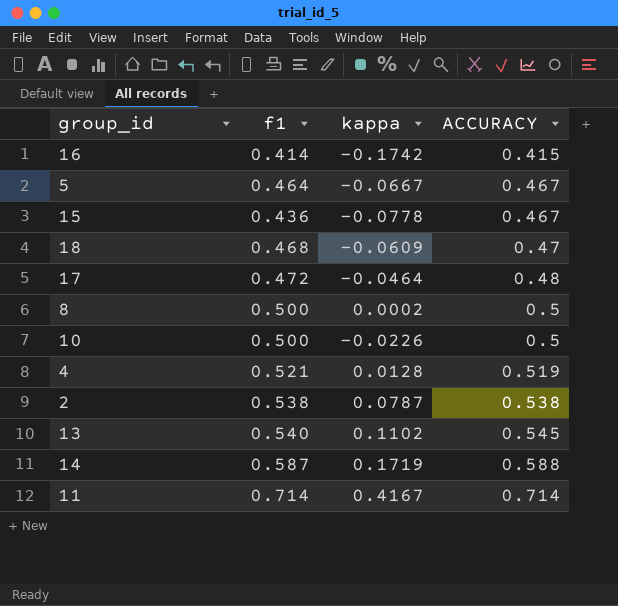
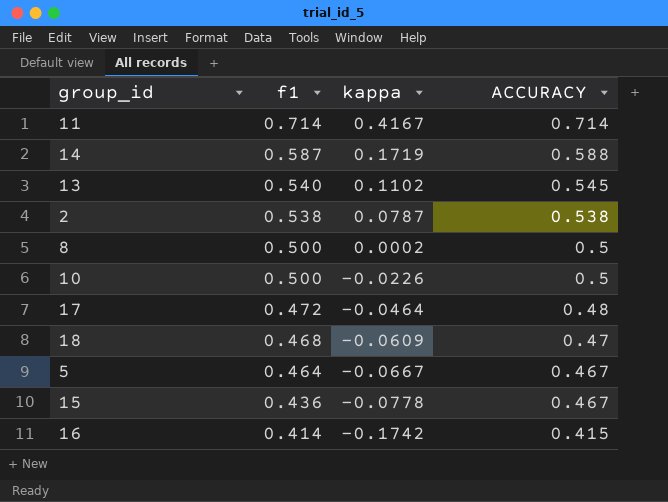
row order: ACCURACY ascending -> f1 descending
row 4: 0.521 | 0.0128 | 0.519 -> none

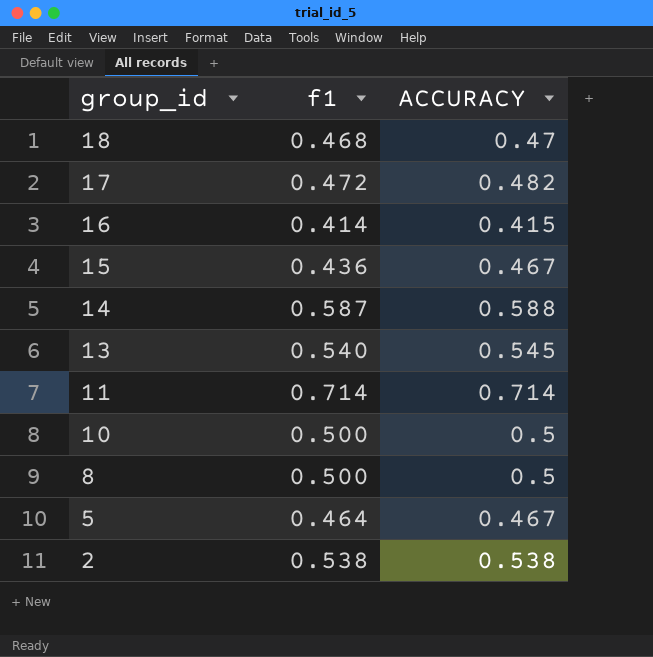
row order: f1 descending -> group_id descending
column kappa | position: 3 -> none
17 | ACCURACY: 0.48 -> 0.482

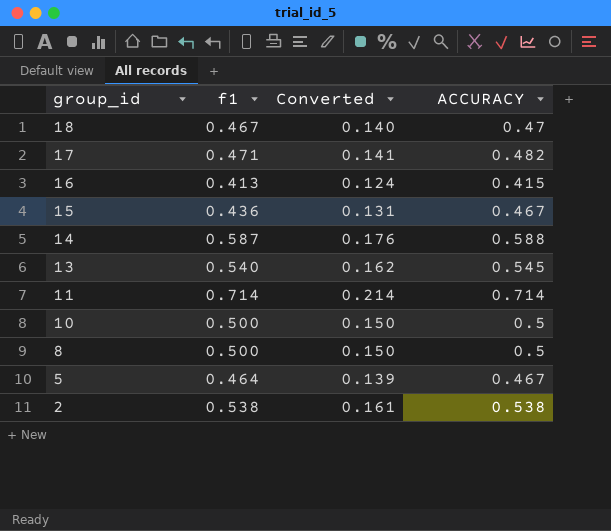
column Converted | formula: none -> [f1] * 0.3
18 | f1: 0.468 -> 0.467
17 | f1: 0.472 -> 0.471
16 | f1: 0.414 -> 0.413

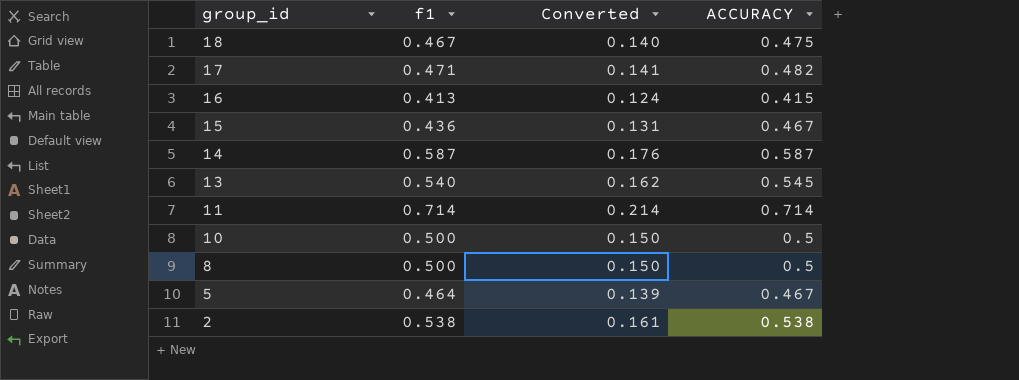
18 | ACCURACY: 0.47 -> 0.475
14 | ACCURACY: 0.588 -> 0.587

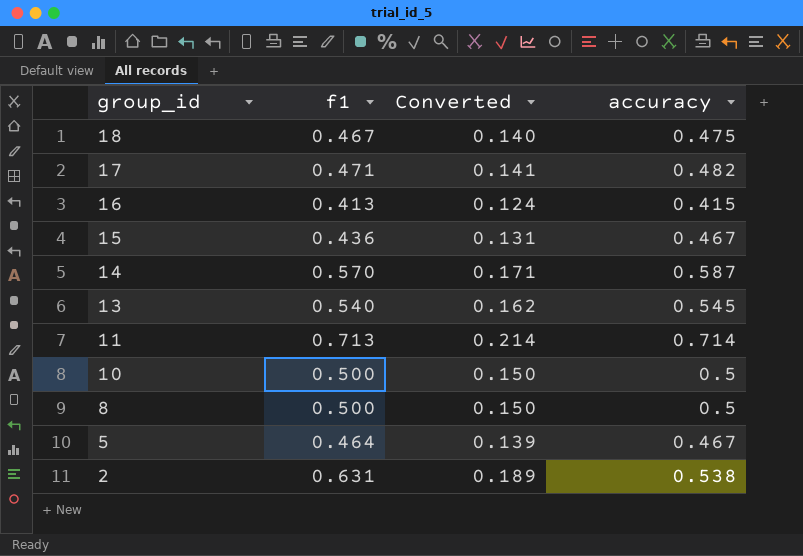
column name: ACCURACY -> accuracy
14 | f1: 0.587 -> 0.570
14 | Converted: 0.176 -> 0.171
11 | f1: 0.714 -> 0.713
2 | f1: 0.538 -> 0.631
2 | Converted: 0.161 -> 0.189

